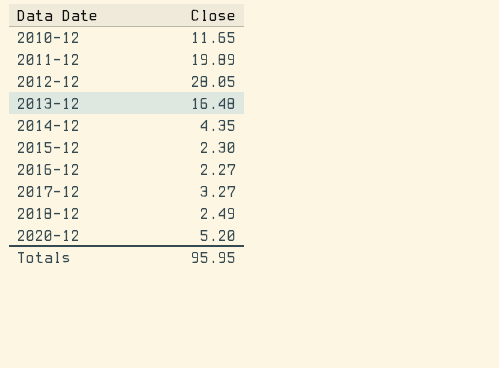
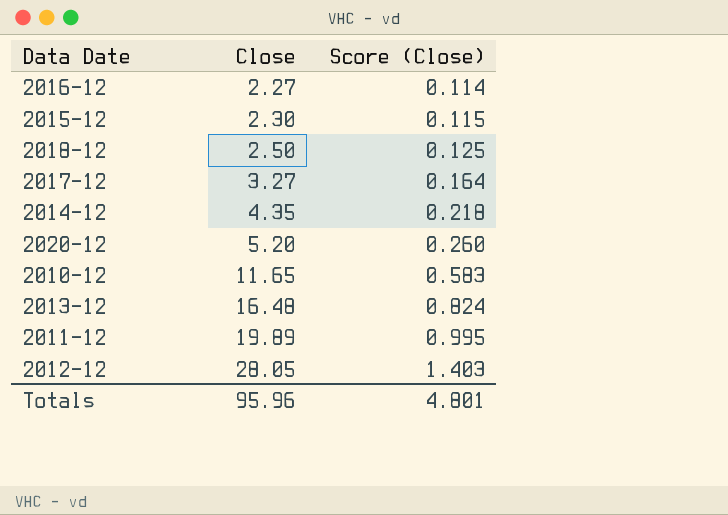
row order: Data Date ascending -> Close ascending
column Score (Close) | formula: none -> [Close] * 0.05
2018-12 | Close: 2.49 -> 2.50
Totals | Close: 95.95 -> 95.96

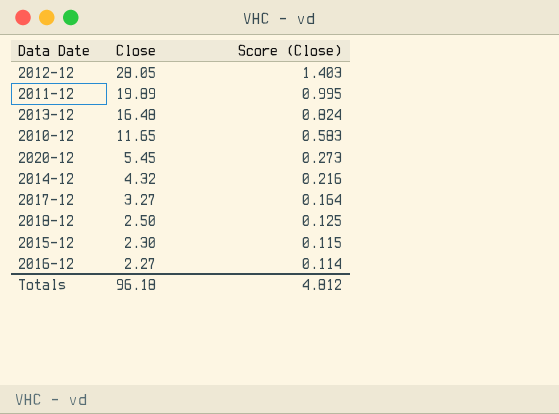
row order: Close ascending -> Close descending
2020-12 | Close: 5.20 -> 5.45
2020-12 | Score (Close): 0.260 -> 0.273
2014-12 | Close: 4.35 -> 4.32
2014-12 | Score (Close): 0.218 -> 0.216
Totals | Close: 95.96 -> 96.18
Totals | Score (Close): 4.801 -> 4.812

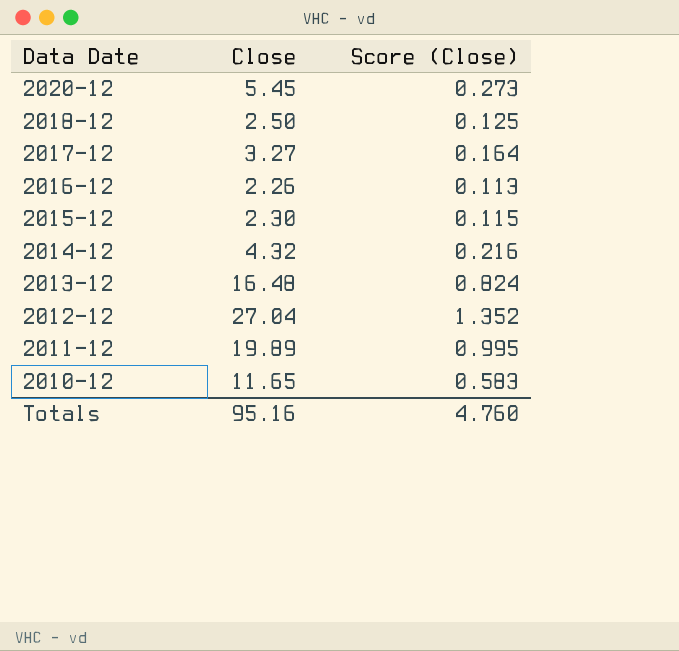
row order: Close descending -> Data Date descending
2016-12 | Close: 2.27 -> 2.26
2016-12 | Score (Close): 0.114 -> 0.113
2012-12 | Close: 28.05 -> 27.04
2012-12 | Score (Close): 1.403 -> 1.352
Totals | Close: 96.18 -> 95.16
Totals | Score (Close): 4.812 -> 4.760

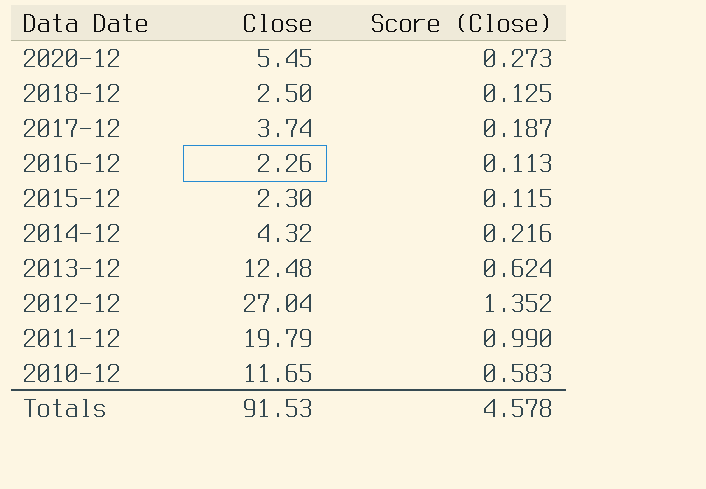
2017-12 | Close: 3.27 -> 3.74
2017-12 | Score (Close): 0.164 -> 0.187
2013-12 | Close: 16.48 -> 12.48
2013-12 | Score (Close): 0.824 -> 0.624
2011-12 | Close: 19.89 -> 19.79
2011-12 | Score (Close): 0.995 -> 0.990
Totals | Close: 95.16 -> 91.53
Totals | Score (Close): 4.760 -> 4.578

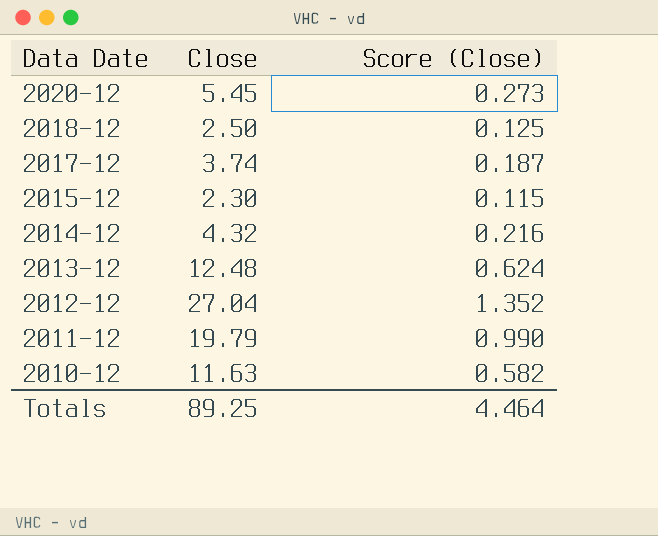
row 2016-12: 2.26 | 0.113 -> none
2010-12 | Close: 11.65 -> 11.63
2010-12 | Score (Close): 0.583 -> 0.582
Totals | Close: 91.53 -> 89.25
Totals | Score (Close): 4.578 -> 4.464

